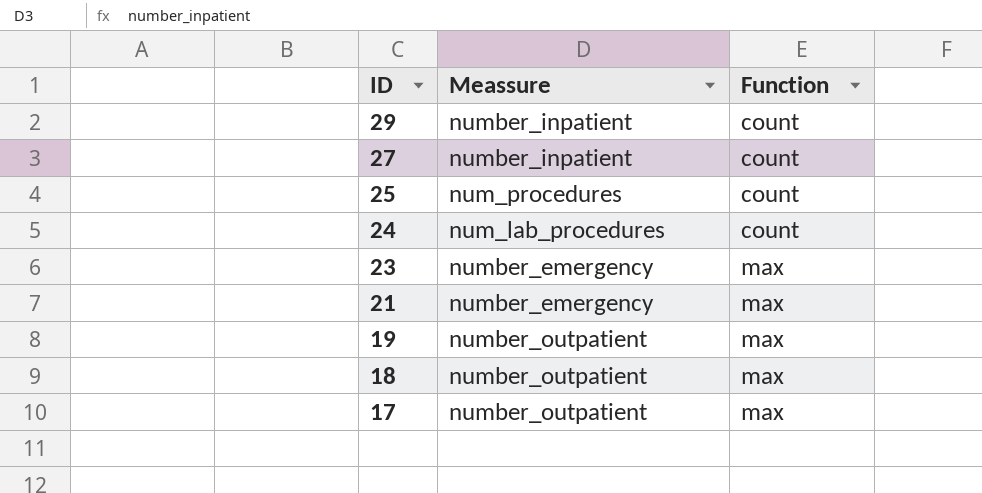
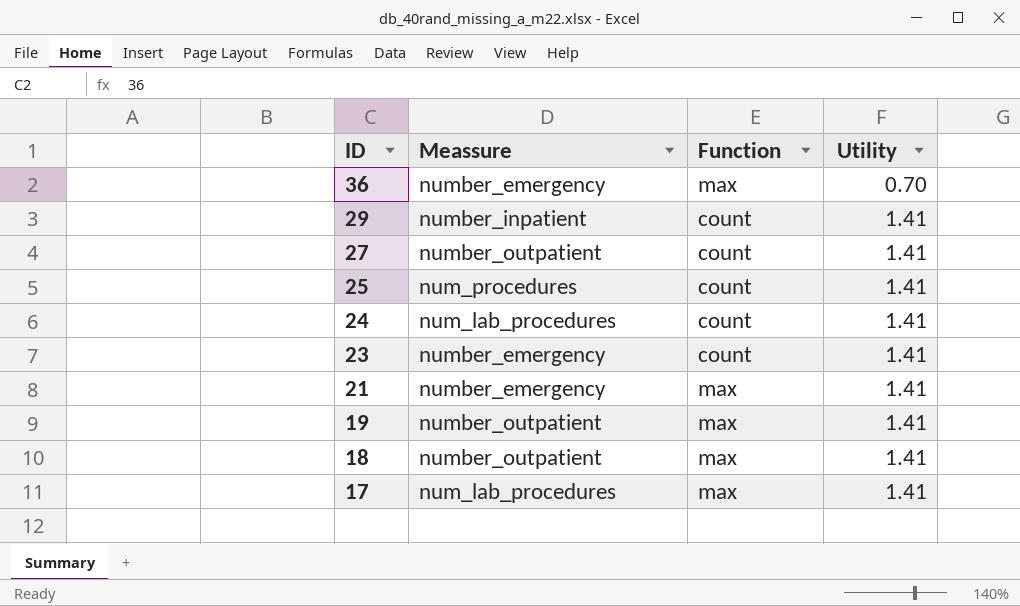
column Utility | position: none -> 4
row 36: none -> number_emergency | max | 0.70
27 | Meassure: number_inpatient -> number_outpatient
23 | Function: max -> count
17 | Meassure: number_outpatient -> num_lab_procedures

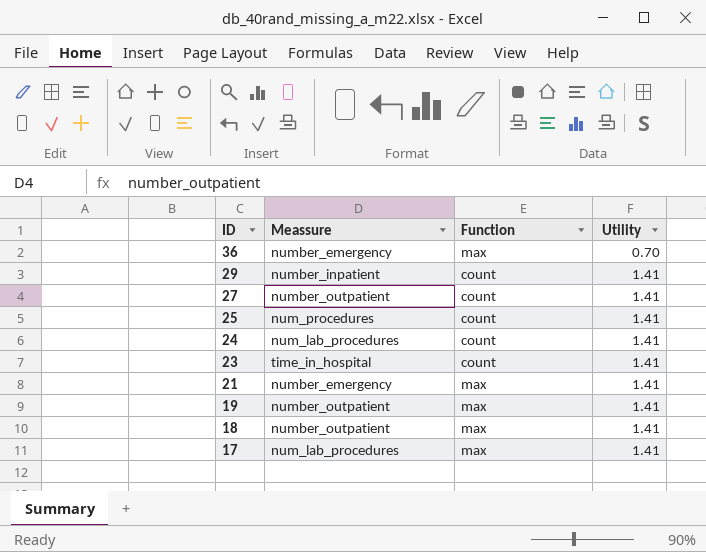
23 | Meassure: number_emergency -> time_in_hospital

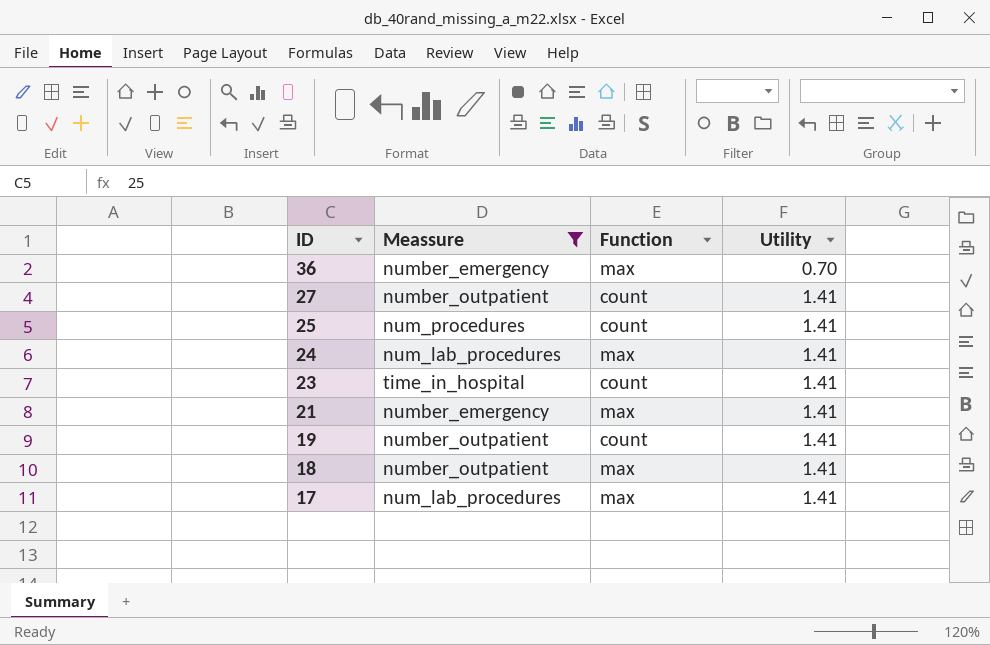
filter: none -> Meassure != number_inpatient
24 | Function: count -> max
19 | Function: max -> count

